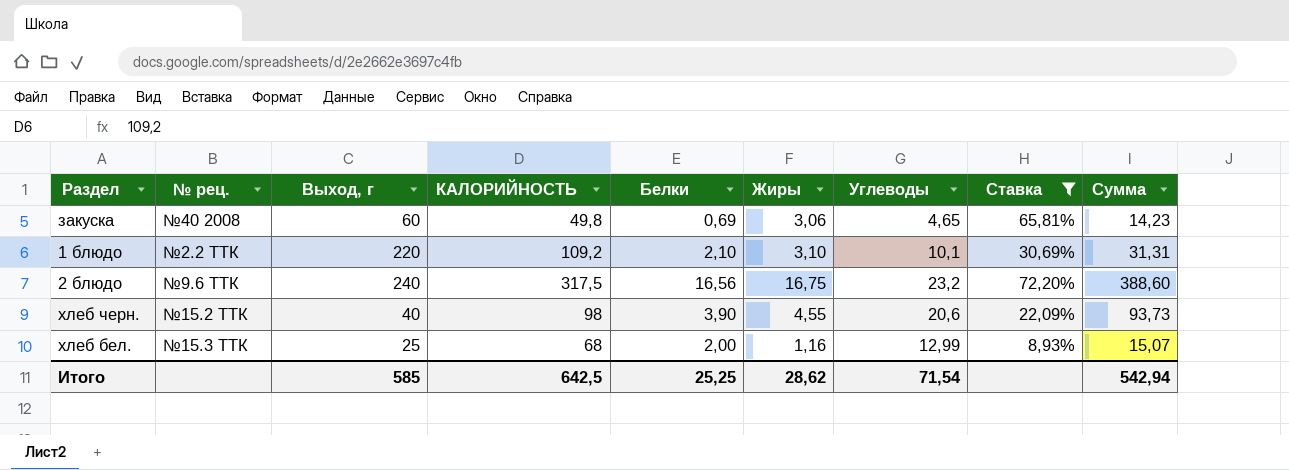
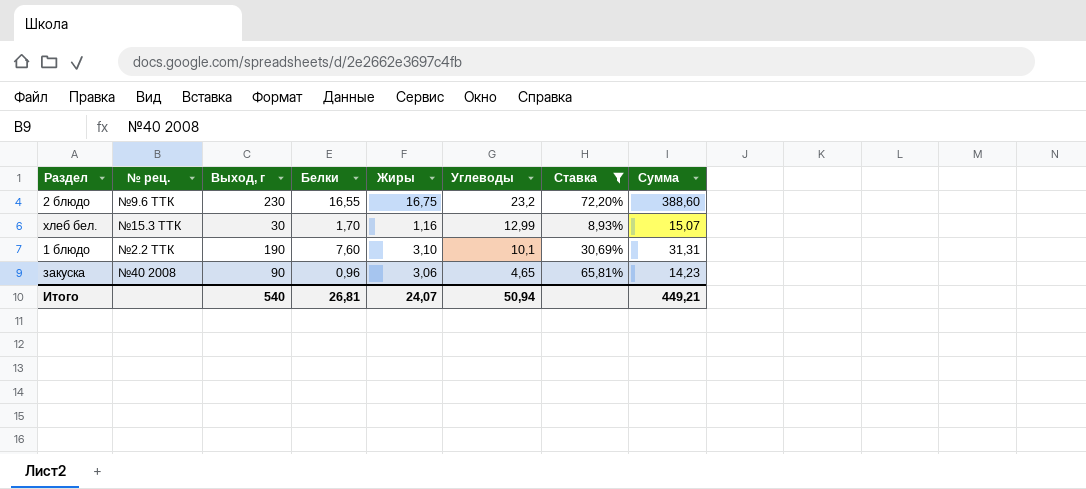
row order: none -> Углеводы descending
column КАЛОРИЙНОСТЬ | position: 4 -> none
row хлеб черн.: №15.2 ТТК | 40 | 98 | 3,90 | 4,55 | 20,6 | 22,09% | 93,73 -> none
2 блюдо | Выход, г: 240 -> 230
2 блюдо | Белки: 16,56 -> 16,55
хлеб бел. | Выход, г: 25 -> 30
хлеб бел. | Белки: 2,00 -> 1,70
1 блюдо | Выход, г: 220 -> 190
1 блюдо | Белки: 2,10 -> 7,60
закуска | Выход, г: 60 -> 90
закуска | Белки: 0,69 -> 0,96
Итого | Выход, г: 585 -> 540
Итого | Белки: 25,25 -> 26,81
Итого | Жиры: 28,62 -> 24,07
Итого | Углеводы: 71,54 -> 50,94
Итого | Сумма: 542,94 -> 449,21

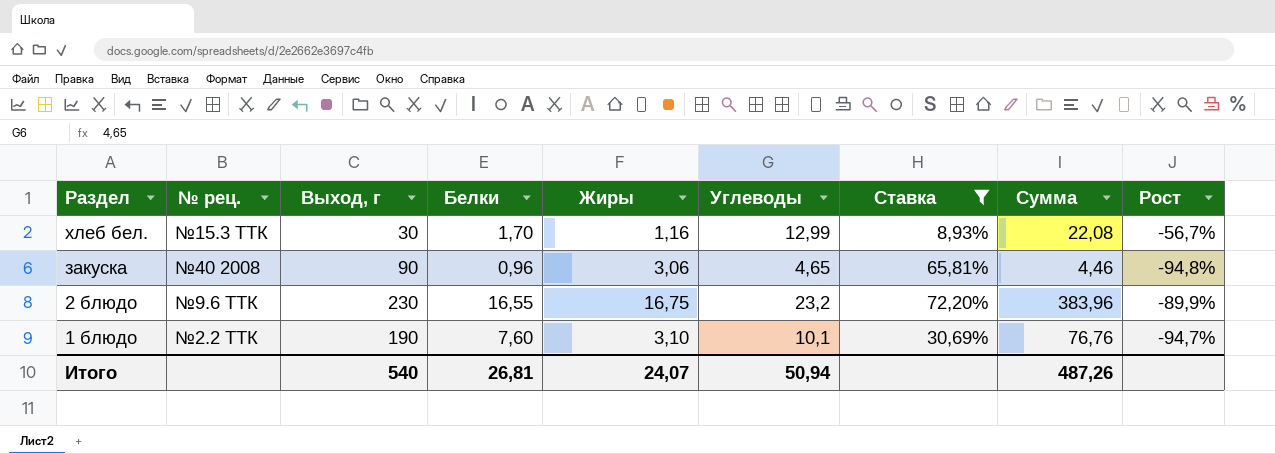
row order: Углеводы descending -> Раздел descending
column Сумма | formula: [Жиры] * [Углеводы] -> [Белки] * [Углеводы]
column Рост | formula: none -> ([Углеводы] - [Выход, г]) / [Выход, г]
Итого | Сумма: 449,21 -> 487,26

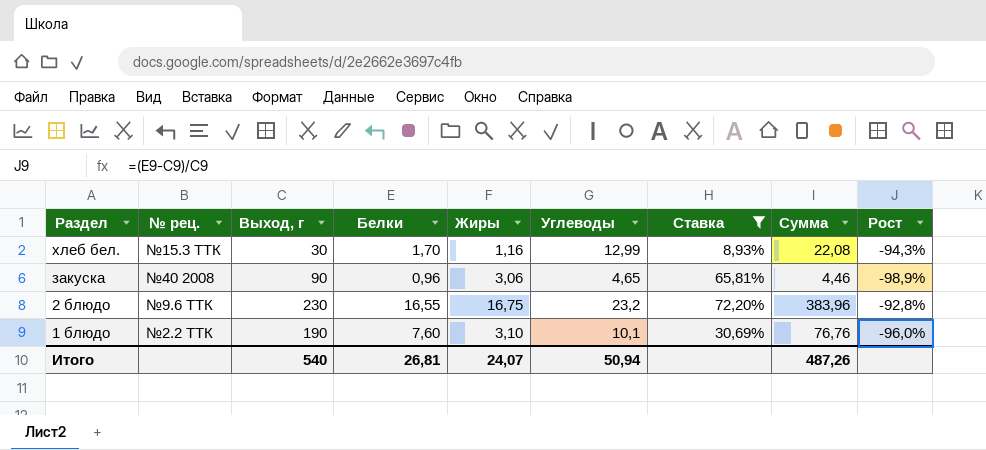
column Рост | formula: ([Углеводы] - [Выход, г]) / [Выход, г] -> ([Белки] - [Выход, г]) / [Выход, г]

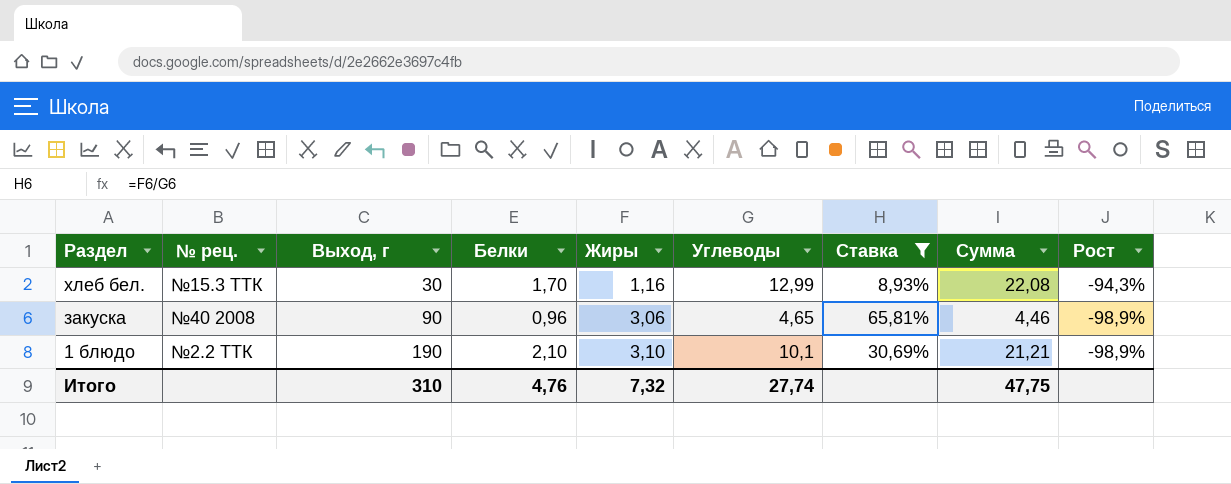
row 2 блюдо: №9.6 ТТК | 230 | 16,55 | 16,75 | 23,2 | 72,20% | 383,96 | -92,8% -> none
1 блюдо | Белки: 7,60 -> 2,10
1 блюдо | Сумма: 76,76 -> 21,21
1 блюдо | Рост: -96,0% -> -98,9%
Итого | Выход, г: 540 -> 310
Итого | Белки: 26,81 -> 4,76
Итого | Жиры: 24,07 -> 7,32
Итого | Углеводы: 50,94 -> 27,74
Итого | Сумма: 487,26 -> 47,75

